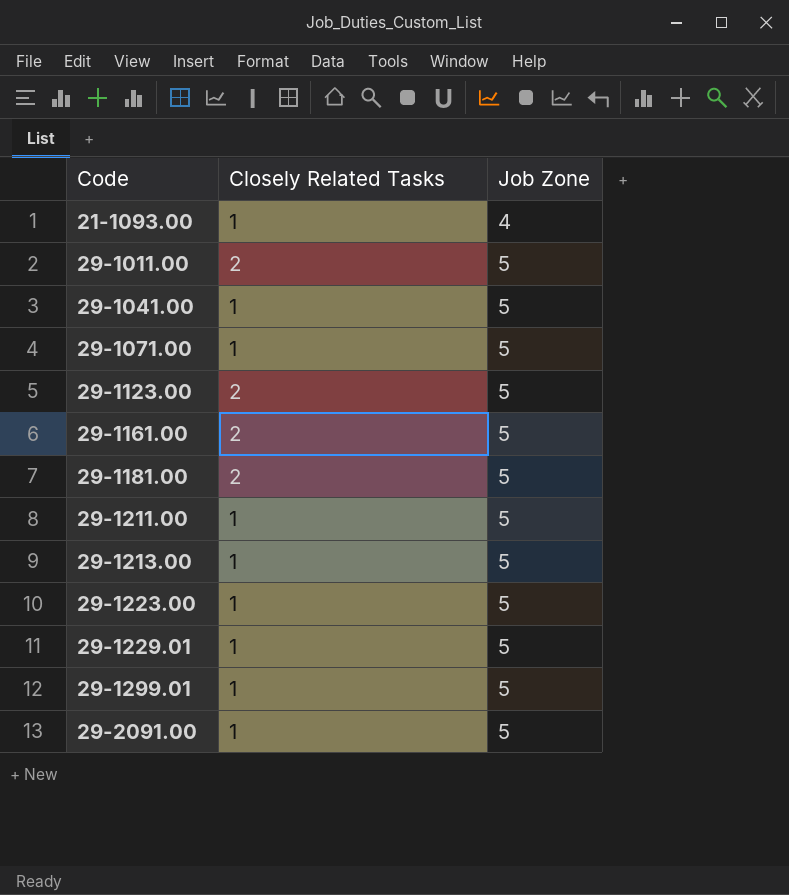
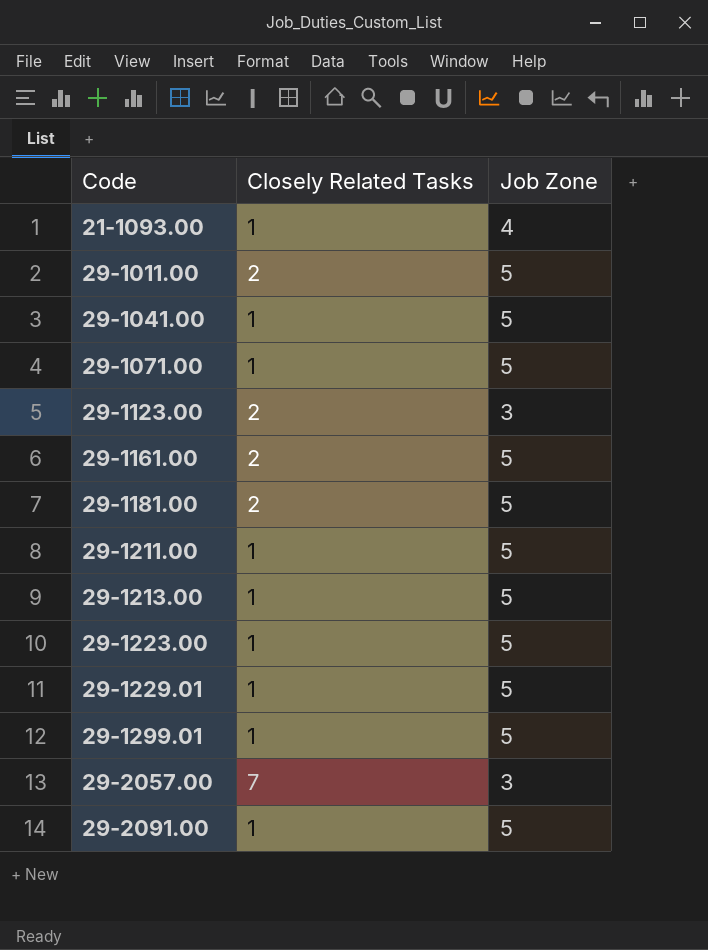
29-1123.00 | Job Zone: 5 -> 3
row 29-2057.00: none -> 7 | 3

